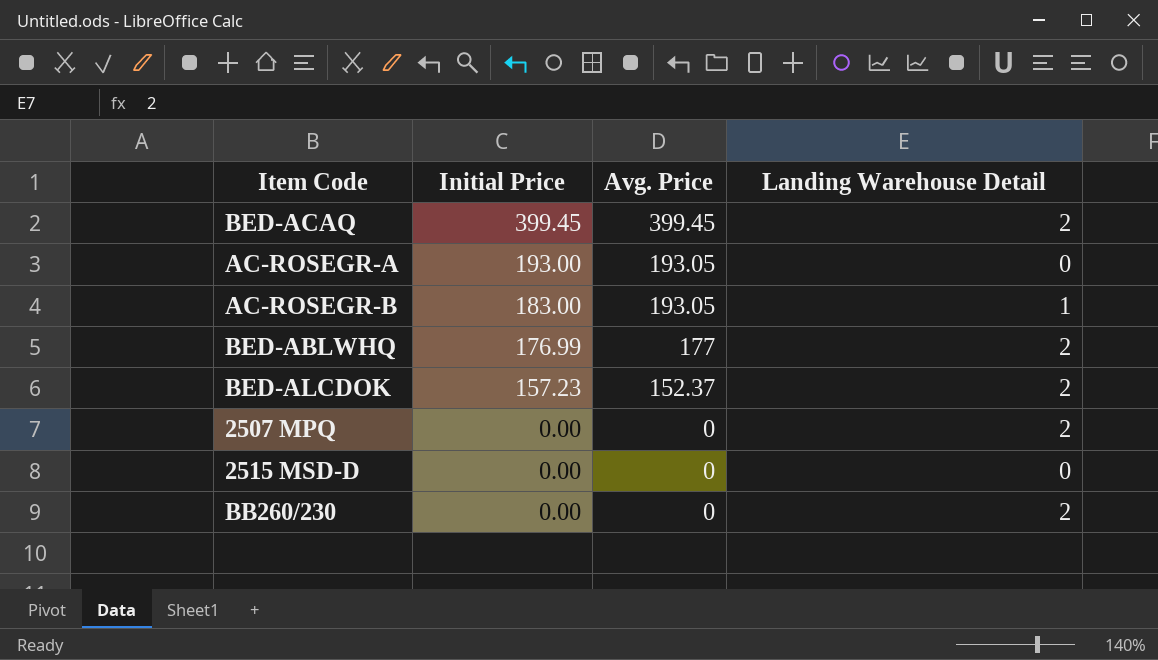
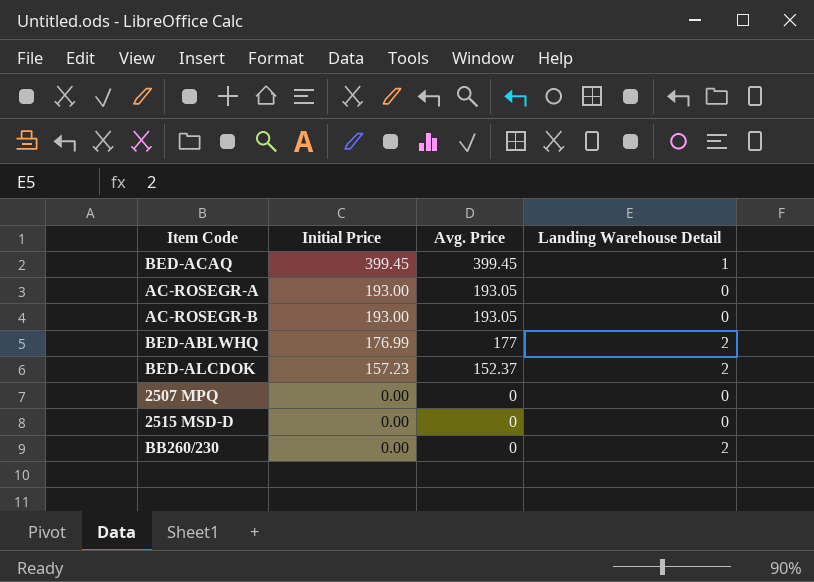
BED-ACAQ | Landing Warehouse Detail: 2 -> 1
AC-ROSEGR-B | Initial Price: 183.00 -> 193.00
AC-ROSEGR-B | Landing Warehouse Detail: 1 -> 0
2507 MPQ | Landing Warehouse Detail: 2 -> 0

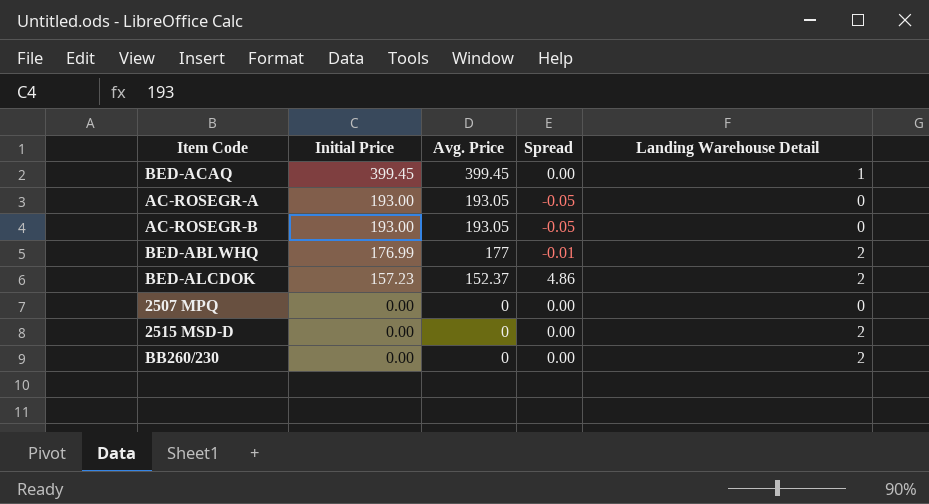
column Spread | formula: none -> [Initial Price] - [Avg. Price]
2515 MSD-D | Landing Warehouse Detail: 0 -> 2

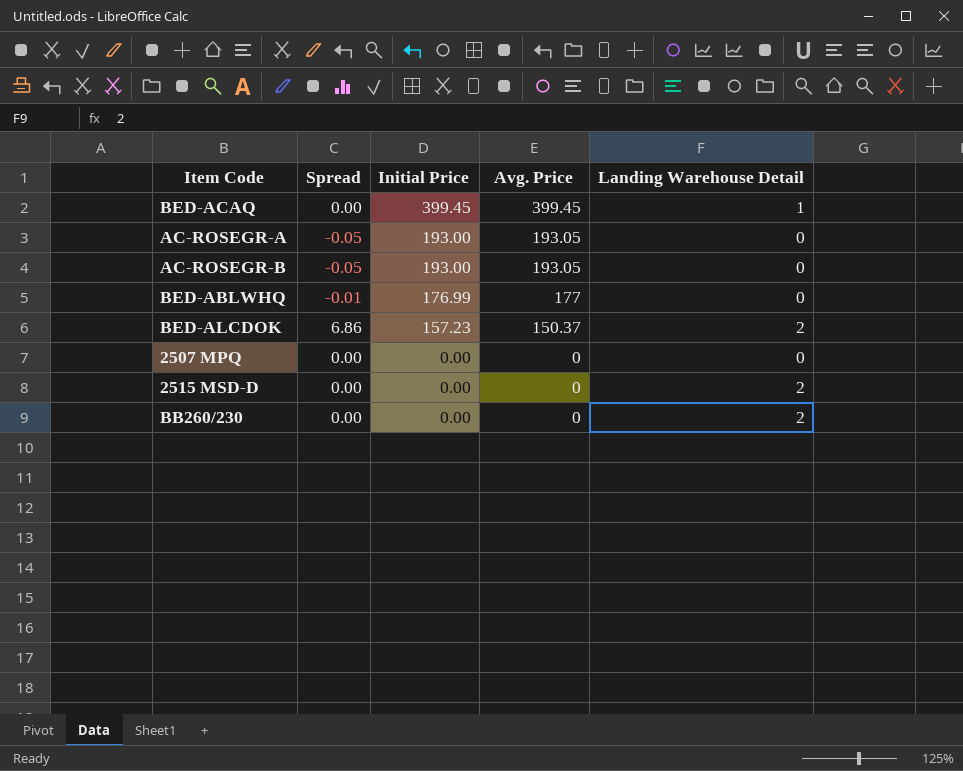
column Spread | position: 4 -> 2
BED-ABLWHQ | Landing Warehouse Detail: 2 -> 0
BED-ALCDOK | Spread: 4.86 -> 6.86
BED-ALCDOK | Avg. Price: 152.37 -> 150.37

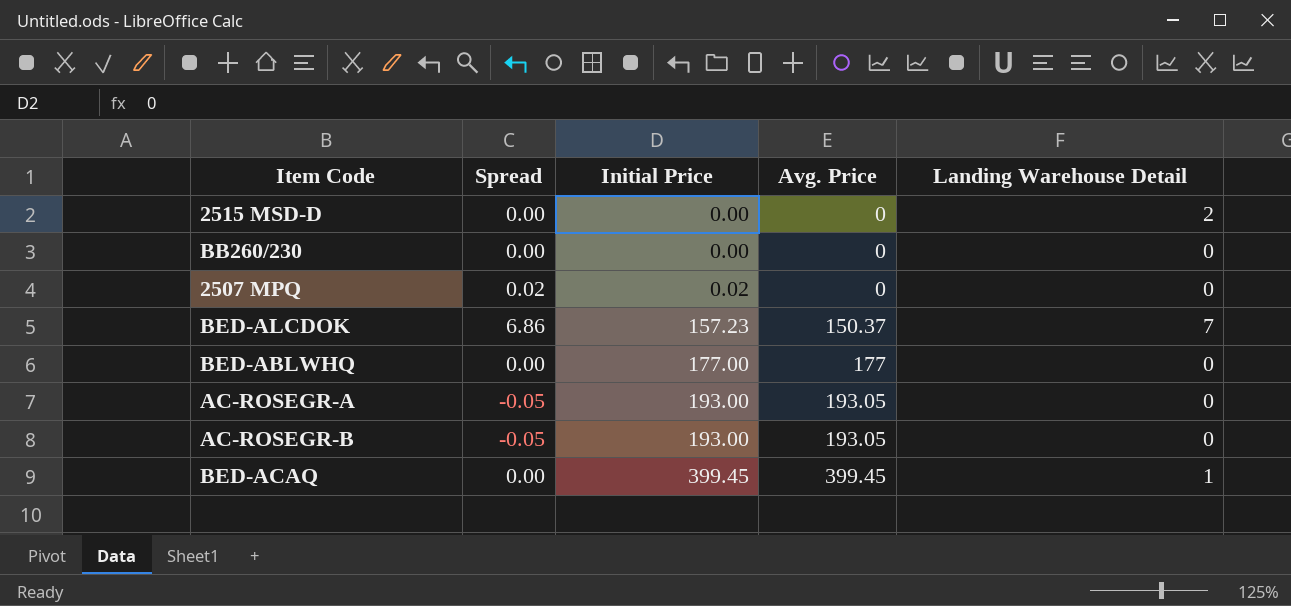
row order: Initial Price descending -> Initial Price ascending
BB260/230 | Landing Warehouse Detail: 2 -> 0
2507 MPQ | Spread: 0.00 -> 0.02
2507 MPQ | Initial Price: 0.00 -> 0.02
BED-ALCDOK | Landing Warehouse Detail: 2 -> 7
BED-ABLWHQ | Spread: -0.01 -> 0.00
BED-ABLWHQ | Initial Price: 176.99 -> 177.00

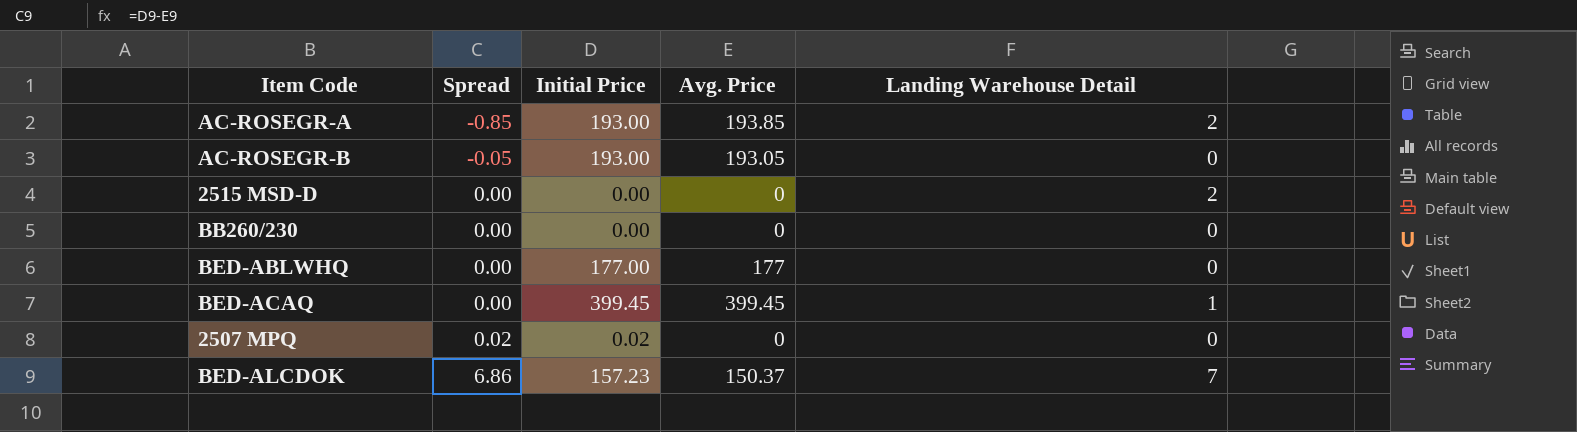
row order: Initial Price ascending -> Spread ascending
AC-ROSEGR-A | Spread: -0.05 -> -0.85
AC-ROSEGR-A | Avg. Price: 193.05 -> 193.85
AC-ROSEGR-A | Landing Warehouse Detail: 0 -> 2

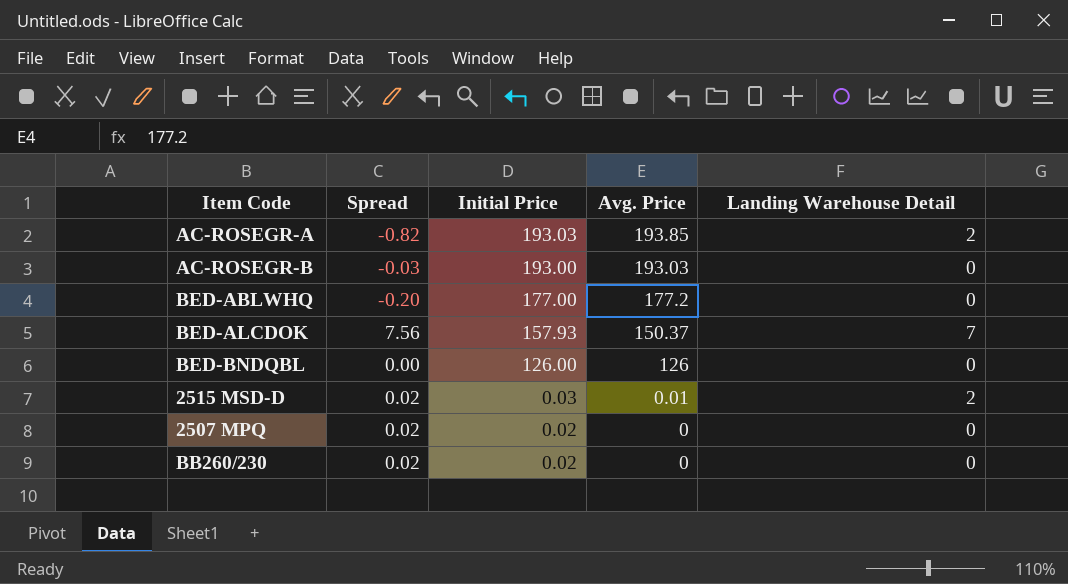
row order: Spread ascending -> Initial Price descending
row BED-ACAQ: 0.00 | 399.45 | 399.45 | 1 -> none
AC-ROSEGR-A | Spread: -0.85 -> -0.82
AC-ROSEGR-A | Initial Price: 193.00 -> 193.03
AC-ROSEGR-B | Spread: -0.05 -> -0.03
AC-ROSEGR-B | Avg. Price: 193.05 -> 193.03
BED-ABLWHQ | Spread: 0.00 -> -0.20
BED-ABLWHQ | Avg. Price: 177 -> 177.2
BED-ALCDOK | Spread: 6.86 -> 7.56
BED-ALCDOK | Initial Price: 157.23 -> 157.93
row BED-BNDQBL: none -> 0.00 | 126.00 | 126 | 0
2515 MSD-D | Spread: 0.00 -> 0.02
2515 MSD-D | Initial Price: 0.00 -> 0.03
2515 MSD-D | Avg. Price: 0 -> 0.01
BB260/230 | Spread: 0.00 -> 0.02
BB260/230 | Initial Price: 0.00 -> 0.02

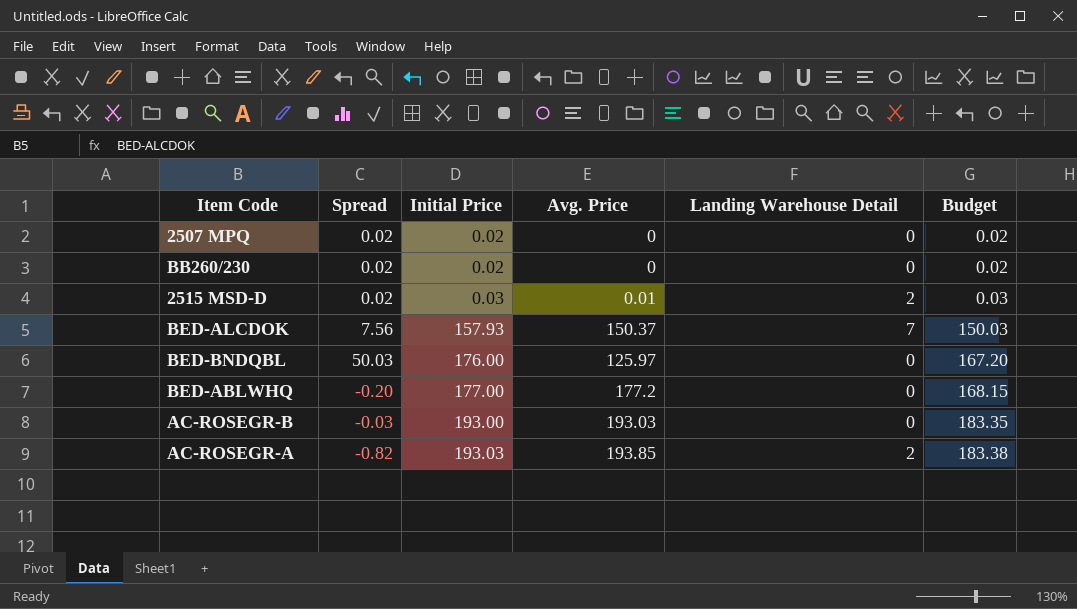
row order: Initial Price descending -> Initial Price ascending
column Budget | formula: none -> [Initial Price] * 0.95
BED-BNDQBL | Spread: 0.00 -> 50.03
BED-BNDQBL | Initial Price: 126.00 -> 176.00
BED-BNDQBL | Avg. Price: 126 -> 125.97

